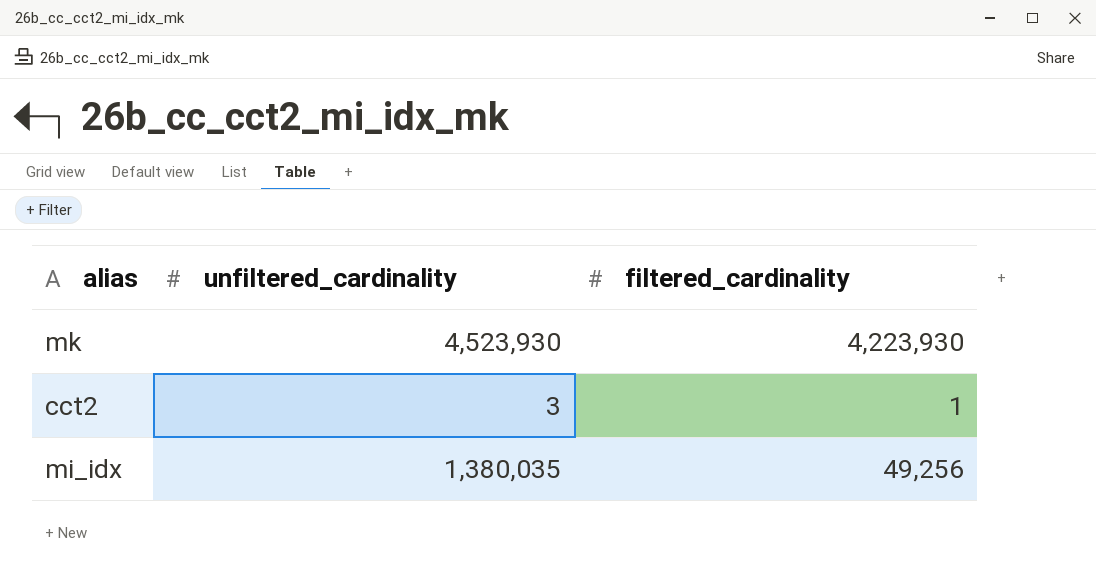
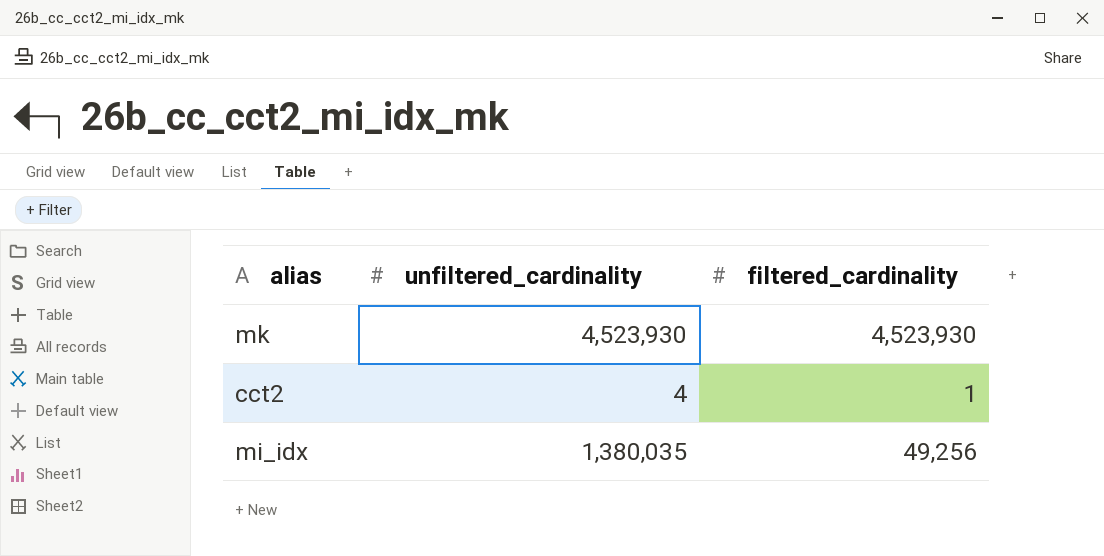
mk | filtered_cardinality: 4,223,930 -> 4,523,930
cct2 | unfiltered_cardinality: 3 -> 4

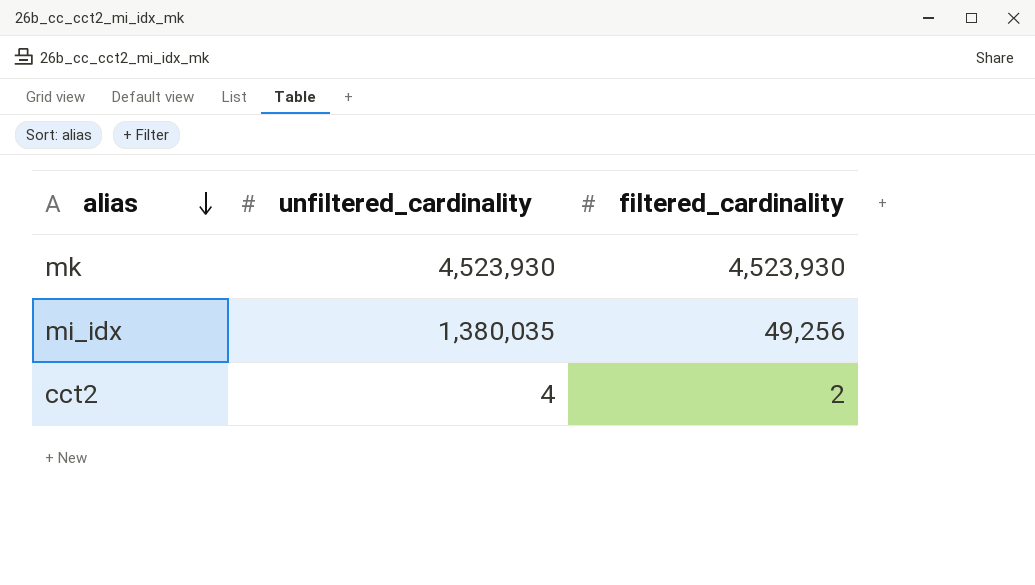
row order: none -> alias descending
cct2 | filtered_cardinality: 1 -> 2

